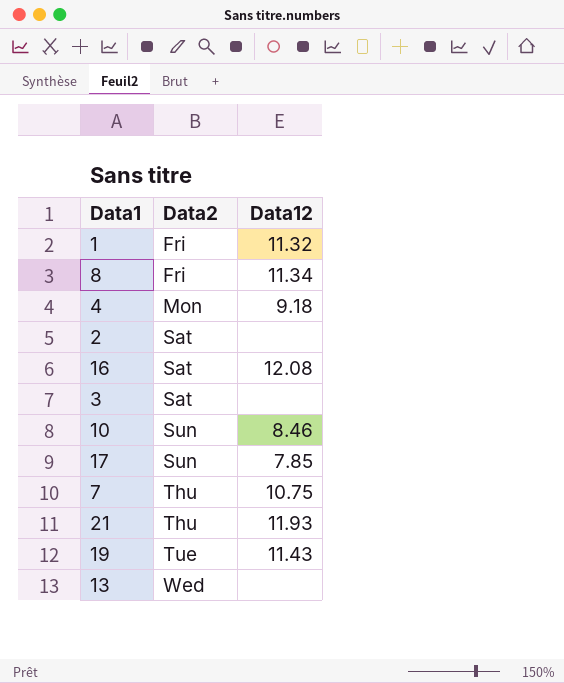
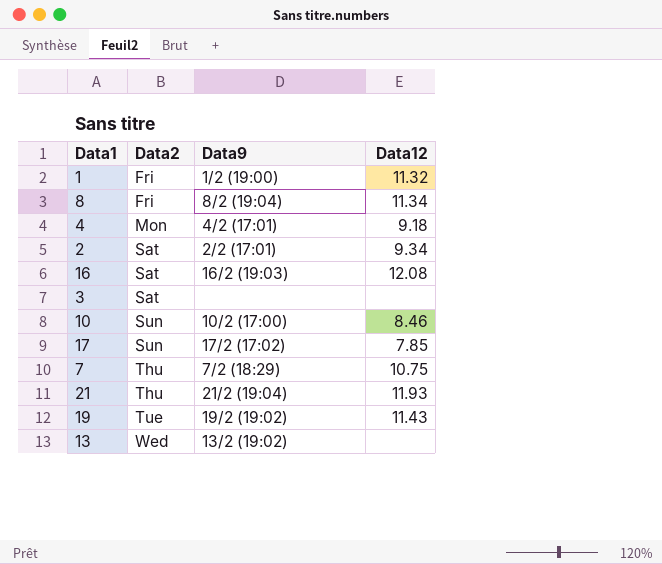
column Data9 | position: none -> 3
2 | Data12: none -> 9.34

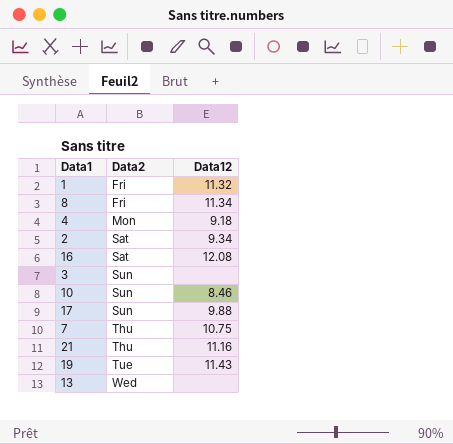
column Data9 | position: 3 -> none
3 | Data2: Sat -> Sun
17 | Data12: 7.85 -> 9.88
21 | Data12: 11.93 -> 11.16

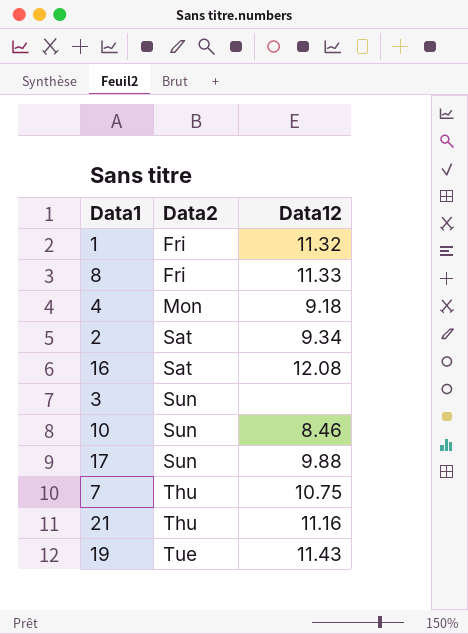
row 13: Wed | none -> none
8 | Data12: 11.34 -> 11.33

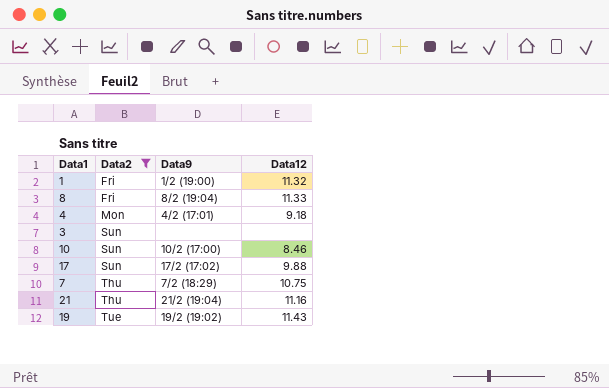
filter: none -> Data2 != Sat
column Data9 | position: none -> 3

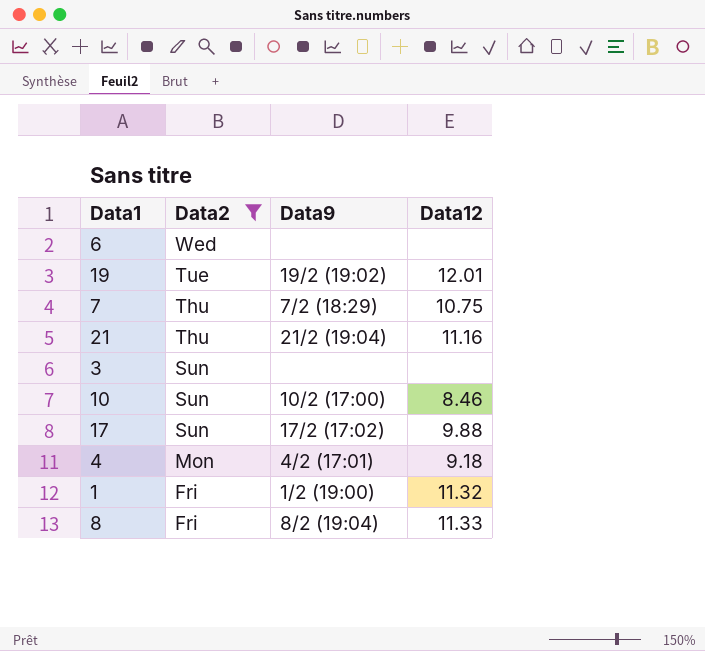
row order: Data2 ascending -> Data2 descending
row 6: none -> Wed | none | none
19 | Data12: 11.43 -> 12.01

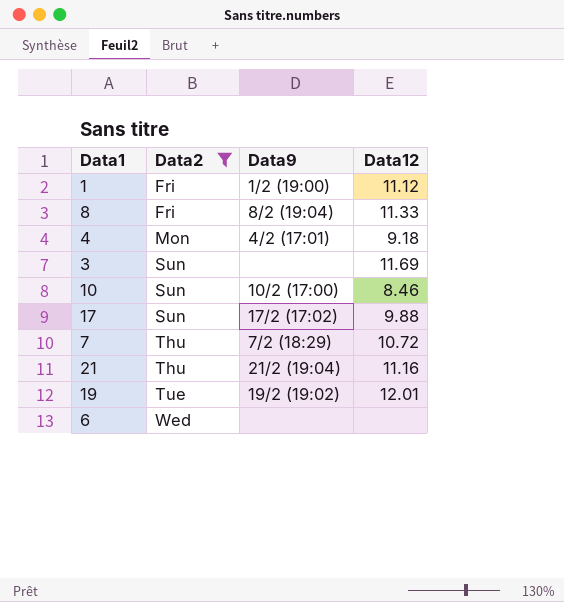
row order: Data2 descending -> Data2 ascending
1 | Data12: 11.32 -> 11.12
3 | Data12: none -> 11.69
7 | Data12: 10.75 -> 10.72

